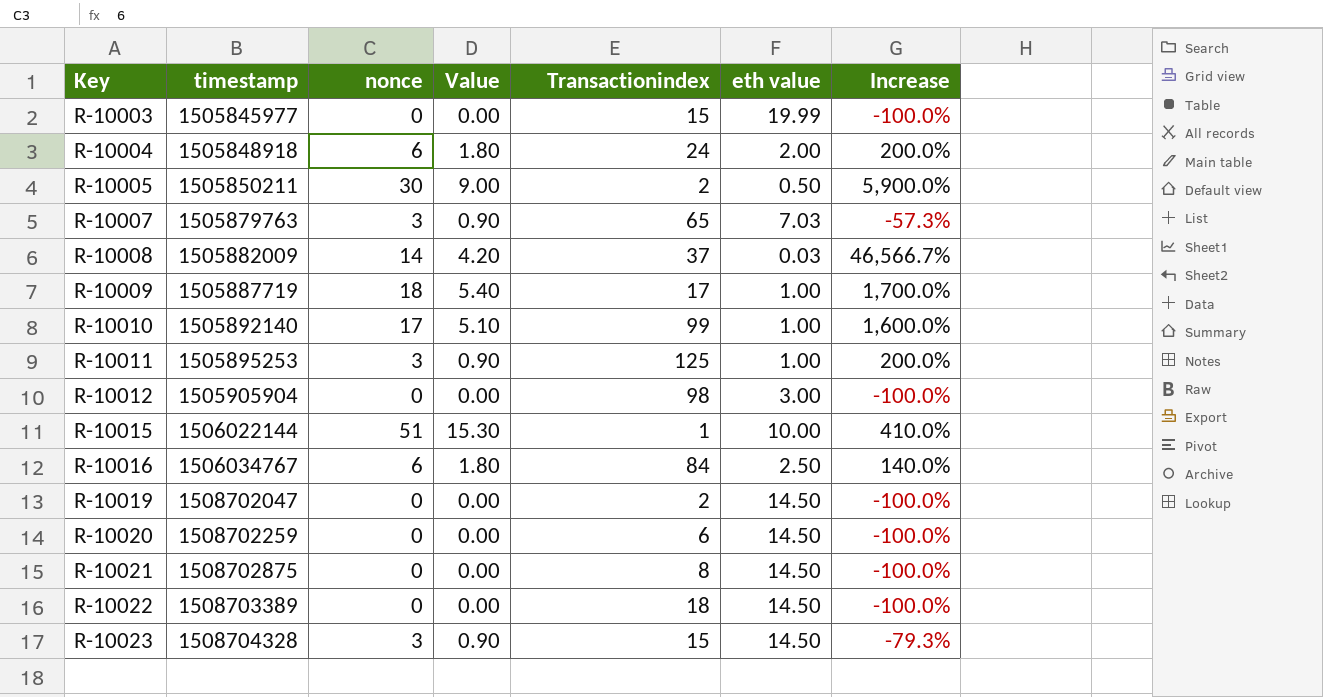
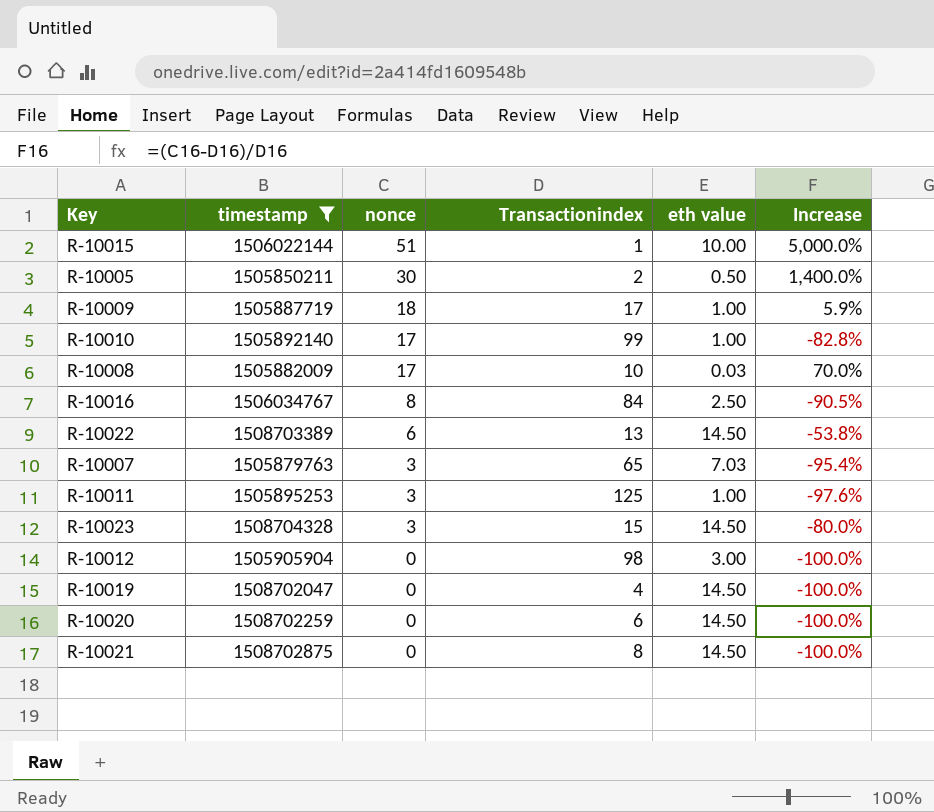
filter: none -> timestamp >= 1505850211
row order: Key ascending -> nonce descending
column Value | formula: [nonce] * 0.3 -> none
column Increase | formula: ([nonce] - [eth value]) / [eth value] -> ([nonce] - [Transactionindex]) / [Transactionindex]
R-10008 | nonce: 14 -> 17
R-10008 | Transactionindex: 37 -> 10
R-10016 | nonce: 6 -> 8
R-10022 | nonce: 0 -> 6
R-10022 | Transactionindex: 18 -> 13
R-10019 | Transactionindex: 2 -> 4

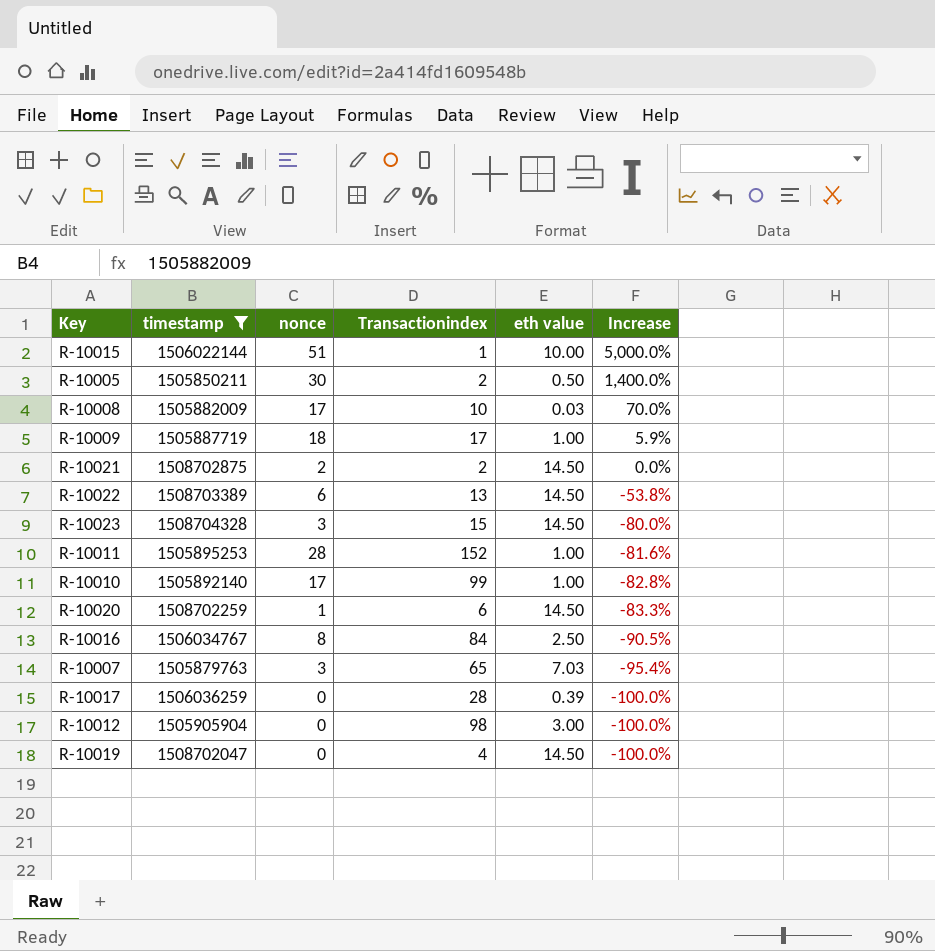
row order: nonce descending -> Increase descending
R-10021 | nonce: 0 -> 2
R-10021 | Transactionindex: 8 -> 2
R-10021 | Increase: -100.0% -> 0.0%
R-10011 | nonce: 3 -> 28
R-10011 | Transactionindex: 125 -> 152
R-10011 | Increase: -97.6% -> -81.6%
R-10020 | nonce: 0 -> 1
R-10020 | Increase: -100.0% -> -83.3%
row R-10017: none -> 1506036259 | 0 | 28 | 0.39 | -100.0%

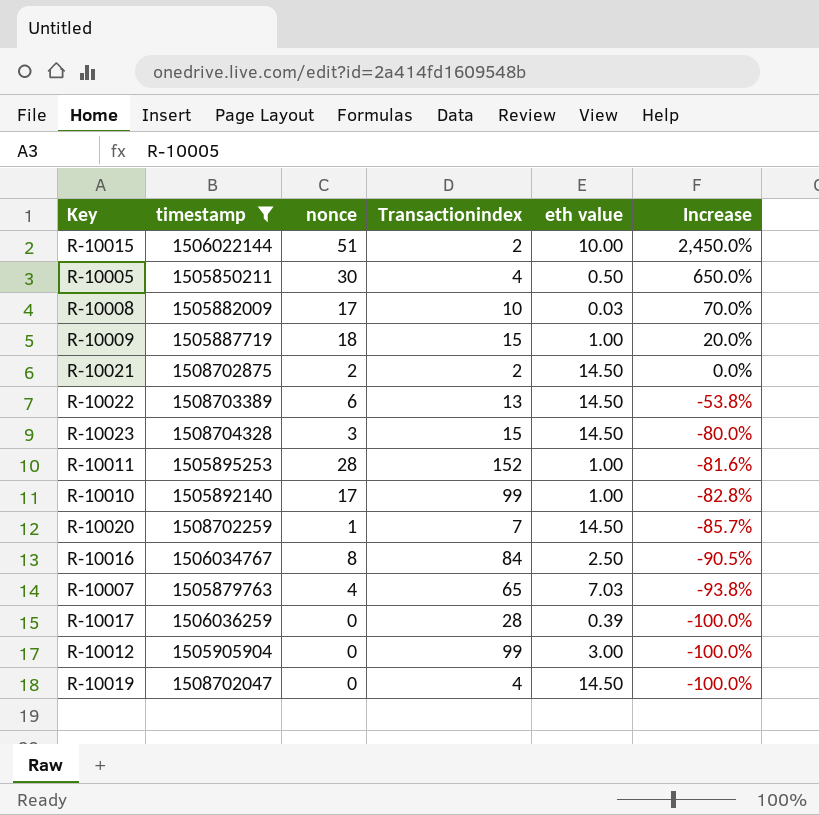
R-10015 | Transactionindex: 1 -> 2
R-10015 | Increase: 5,000.0% -> 2,450.0%
R-10005 | Transactionindex: 2 -> 4
R-10005 | Increase: 1,400.0% -> 650.0%
R-10009 | Transactionindex: 17 -> 15
R-10009 | Increase: 5.9% -> 20.0%
R-10020 | Transactionindex: 6 -> 7
R-10020 | Increase: -83.3% -> -85.7%
R-10007 | nonce: 3 -> 4
R-10007 | Increase: -95.4% -> -93.8%
R-10012 | Transactionindex: 98 -> 99

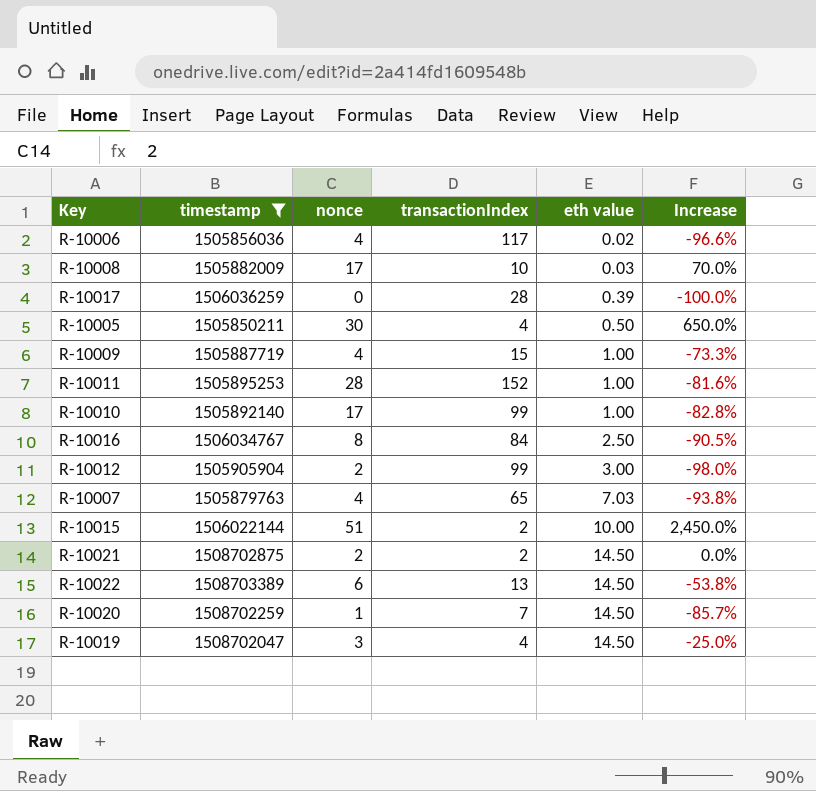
row order: Increase descending -> eth value ascending
column name: Transactionindex -> transactionIndex
row R-10023: 1508704328 | 3 | 15 | 14.50 | -80.0% -> none
row R-10006: none -> 1505856036 | 4 | 117 | 0.02 | -96.6%
R-10009 | nonce: 18 -> 4
R-10009 | Increase: 20.0% -> -73.3%
R-10012 | nonce: 0 -> 2
R-10012 | Increase: -100.0% -> -98.0%
R-10019 | nonce: 0 -> 3
R-10019 | Increase: -100.0% -> -25.0%

